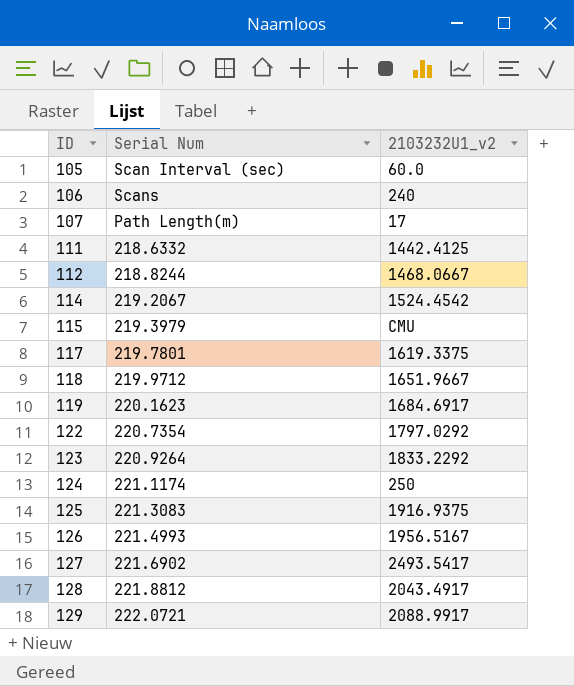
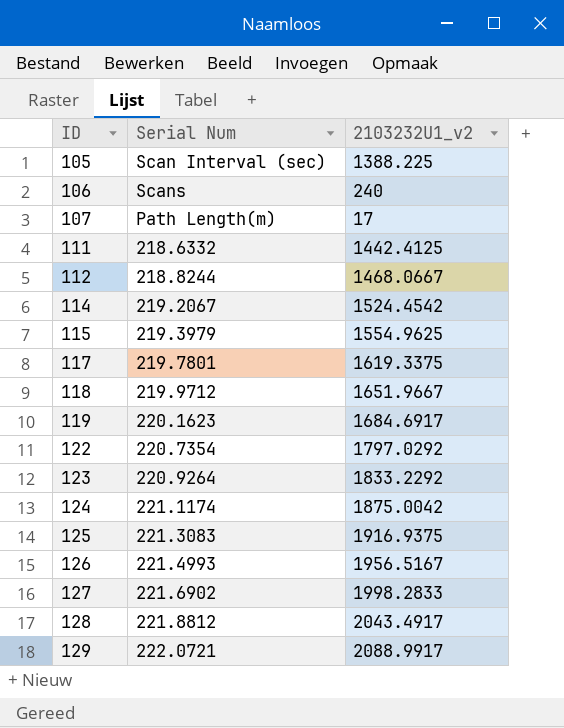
105 | 2103232U1_v2: 60.0 -> 1388.225
115 | 2103232U1_v2: CMU -> 1554.9625
124 | 2103232U1_v2: 250 -> 1875.0042
127 | 2103232U1_v2: 2493.5417 -> 1998.2833

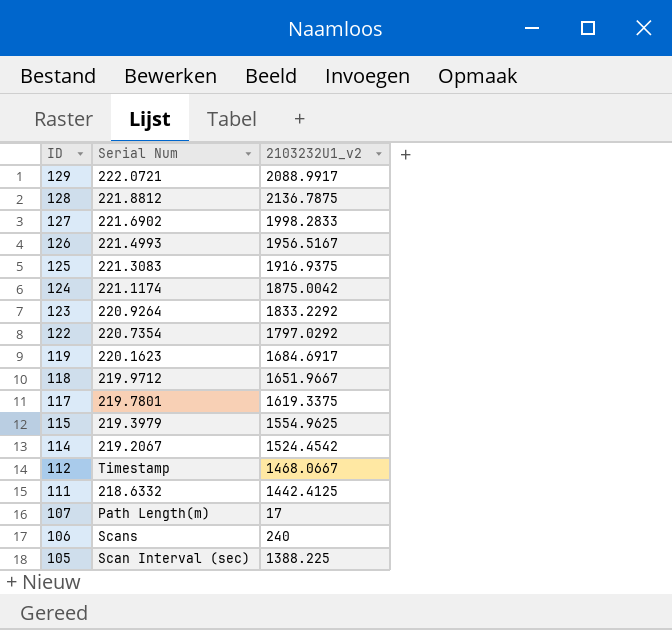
row order: ID ascending -> ID descending
128 | 2103232U1_v2: 2043.4917 -> 2136.7875
112 | Serial Num: 218.8244 -> Timestamp

